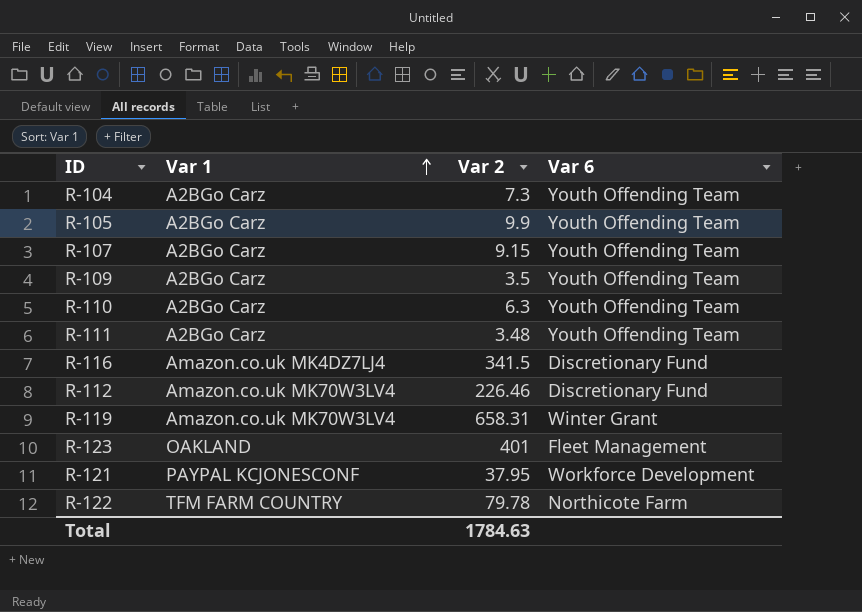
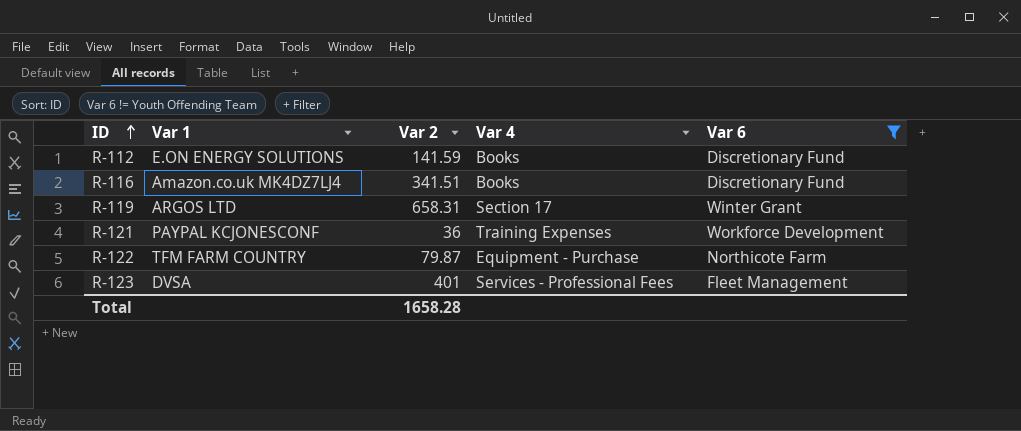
filter: none -> Var 6 != Youth Offending Team
row order: Var 1 ascending -> ID ascending
column Var 4 | position: none -> 4
R-112 | Var 1: Amazon.co.uk MK70W3LV4 -> E.ON ENERGY SOLUTIONS
R-112 | Var 2: 226.46 -> 141.59
R-116 | Var 2: 341.5 -> 341.51
R-119 | Var 1: Amazon.co.uk MK70W3LV4 -> ARGOS LTD
R-121 | Var 2: 37.95 -> 36
R-122 | Var 2: 79.78 -> 79.87
R-123 | Var 1: OAKLAND -> DVSA
Total | Var 2: 1784.63 -> 1658.28

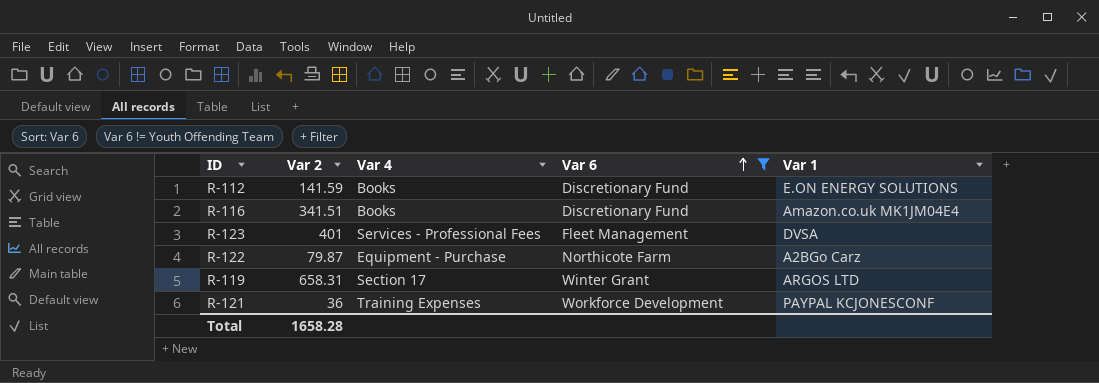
row order: ID ascending -> Var 6 ascending
column Var 1 | position: 2 -> 5
R-116 | Var 1: Amazon.co.uk MK4DZ7LJ4 -> Amazon.co.uk MK1JM04E4
R-122 | Var 1: TFM FARM COUNTRY -> A2BGo Carz

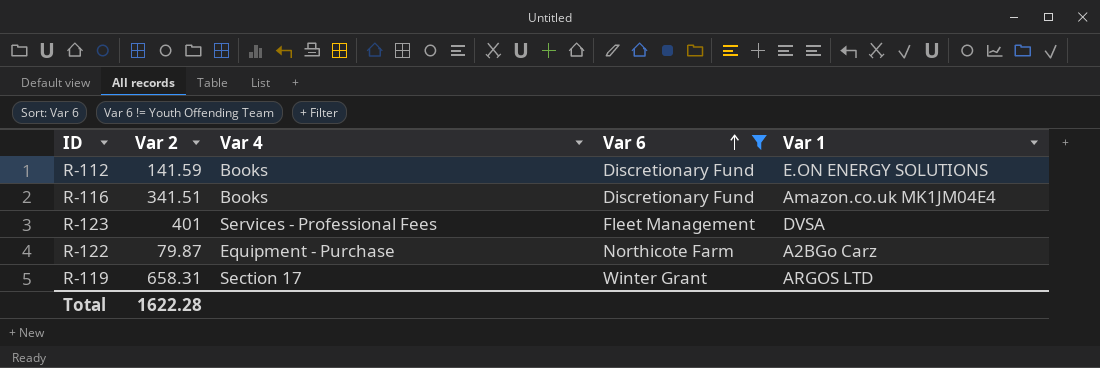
row R-121: 36 | Training Expenses | Workforce Development | PAYPAL KCJONESCONF -> none
Total | Var 2: 1658.28 -> 1622.28

